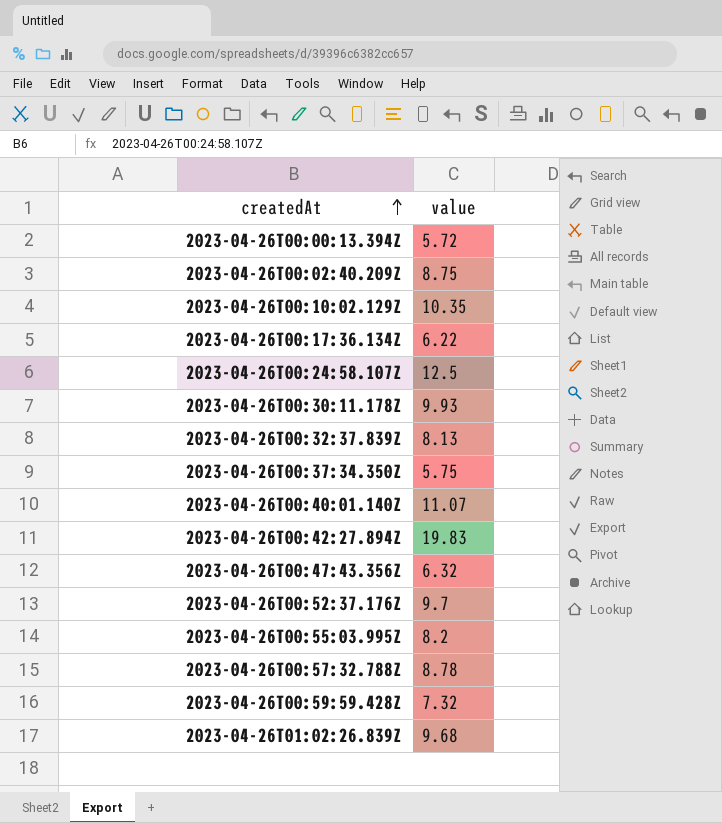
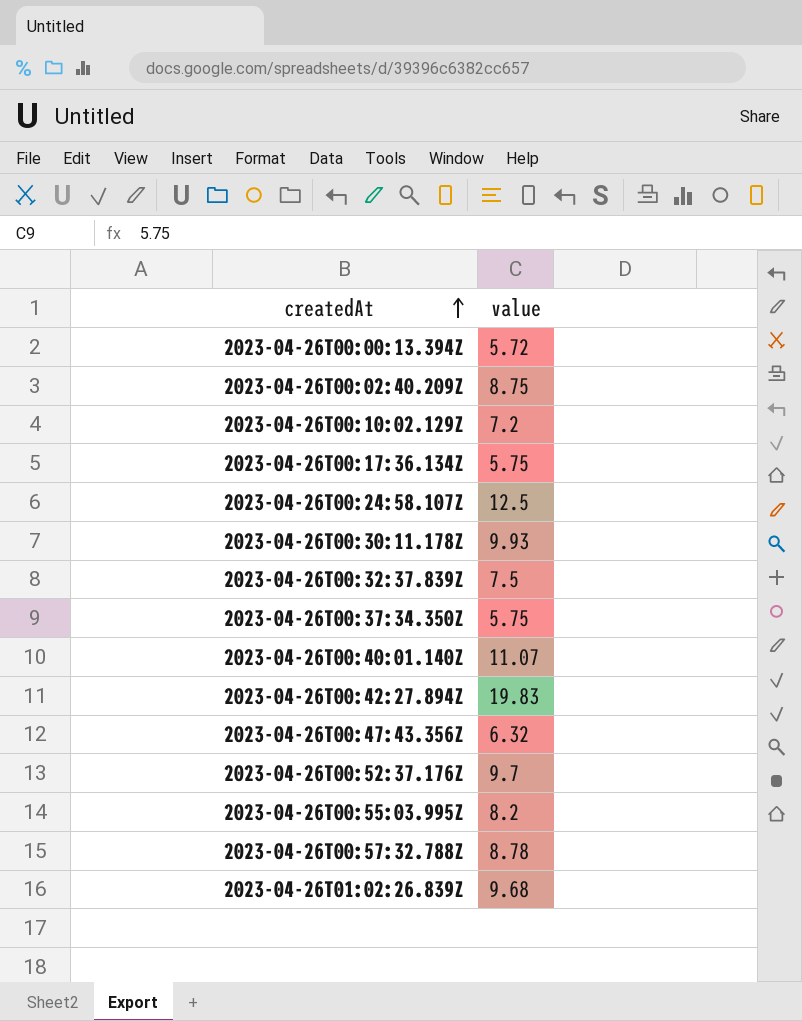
row 2023-04-26T00:59:59.428Z: 7.32 -> none
2023-04-26T00:10:02.129Z | value: 10.35 -> 7.2
2023-04-26T00:17:36.134Z | value: 6.22 -> 5.75
2023-04-26T00:32:37.839Z | value: 8.13 -> 7.5

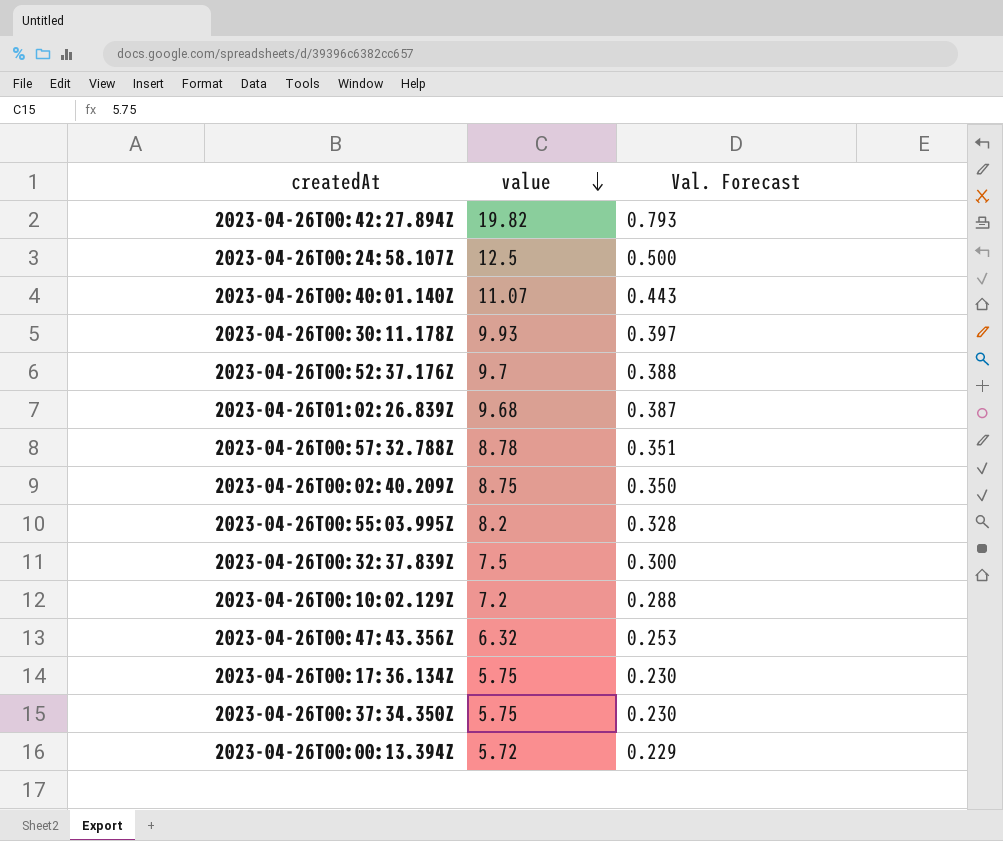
row order: createdAt ascending -> value descending
column Val. Forecast | formula: none -> [value] * 0.04
2023-04-26T00:42:27.894Z | value: 19.83 -> 19.82

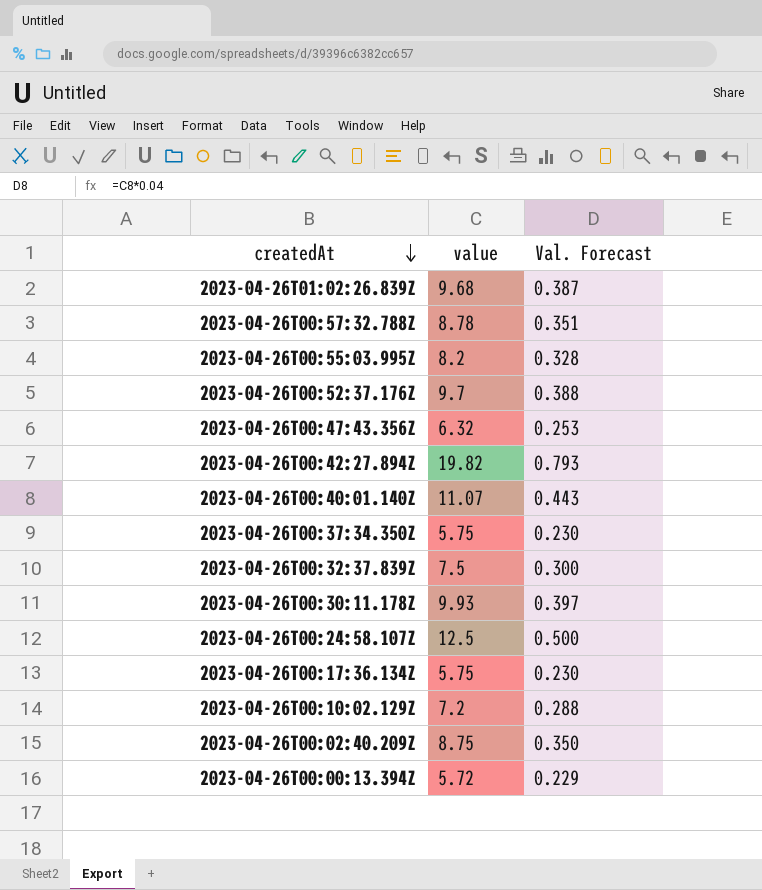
row order: value descending -> createdAt descending

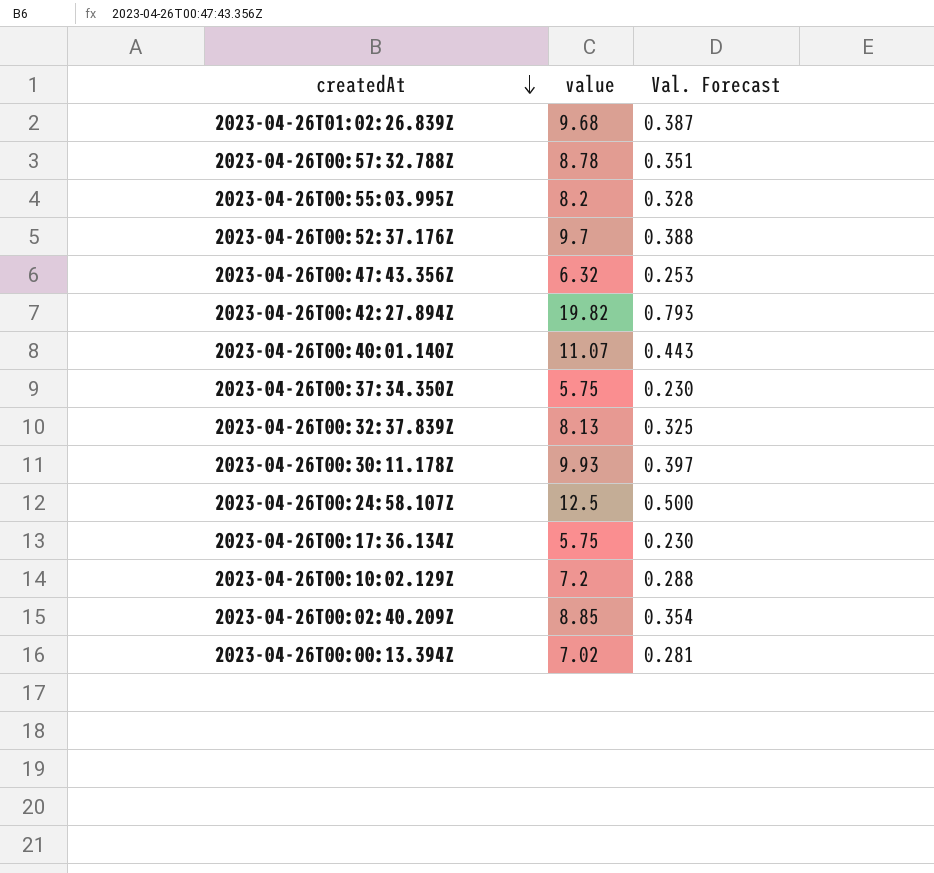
2023-04-26T00:32:37.839Z | value: 7.5 -> 8.13
2023-04-26T00:32:37.839Z | Val. Forecast: 0.300 -> 0.325
2023-04-26T00:02:40.209Z | value: 8.75 -> 8.85
2023-04-26T00:02:40.209Z | Val. Forecast: 0.350 -> 0.354
2023-04-26T00:00:13.394Z | value: 5.72 -> 7.02
2023-04-26T00:00:13.394Z | Val. Forecast: 0.229 -> 0.281

